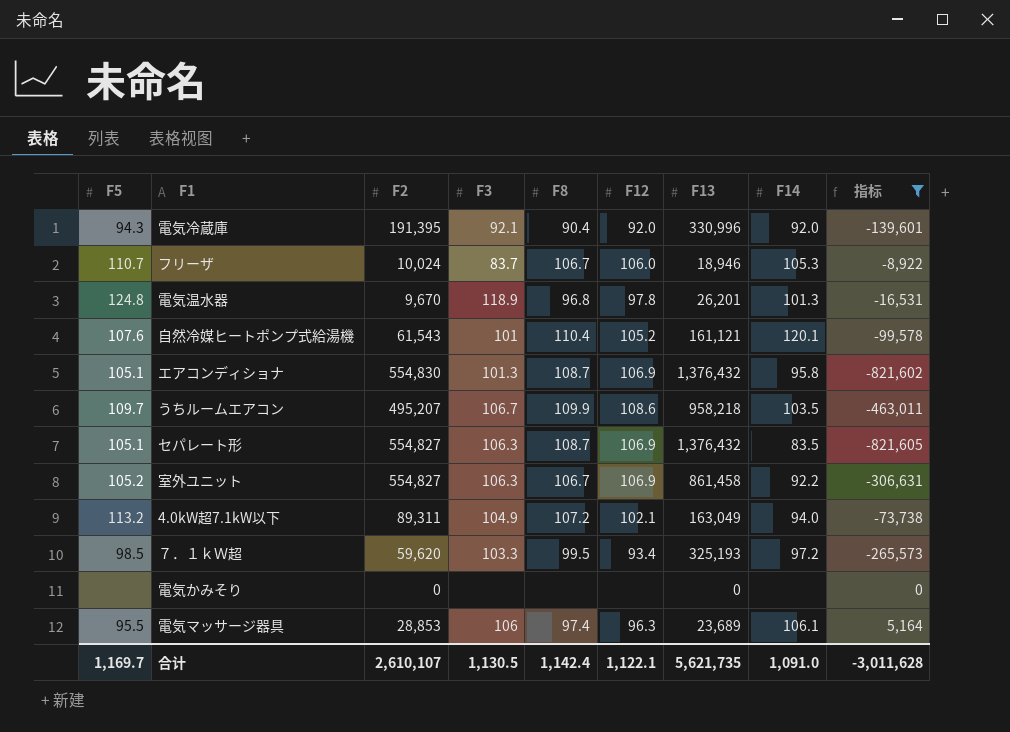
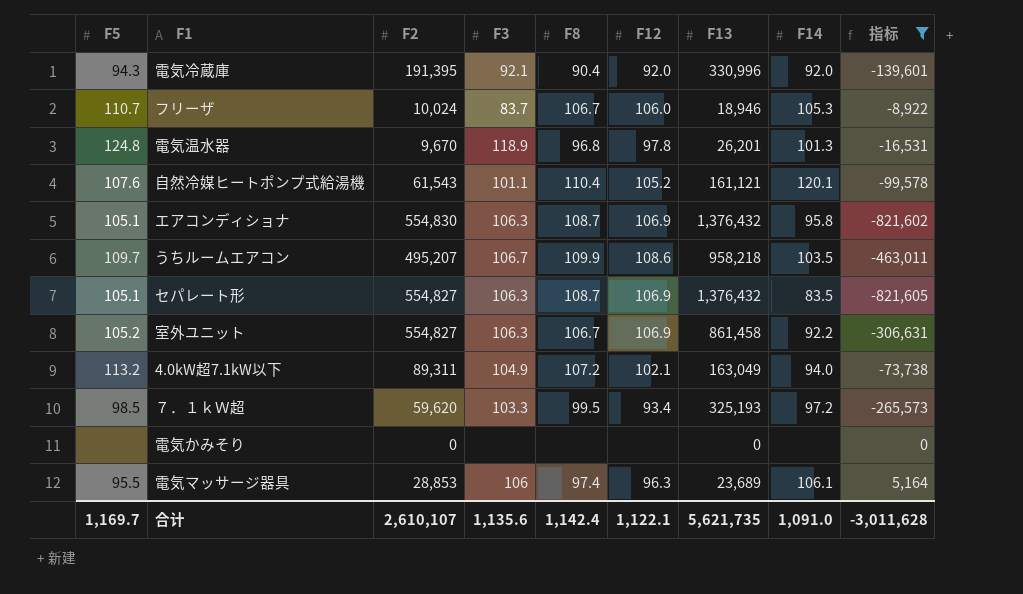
自然冷媒ヒートポンプ式給湯機 | F3: 101 -> 101.1
エアコンディショナ | F3: 101.3 -> 106.3
合计 | F3: 1,130.5 -> 1,135.6

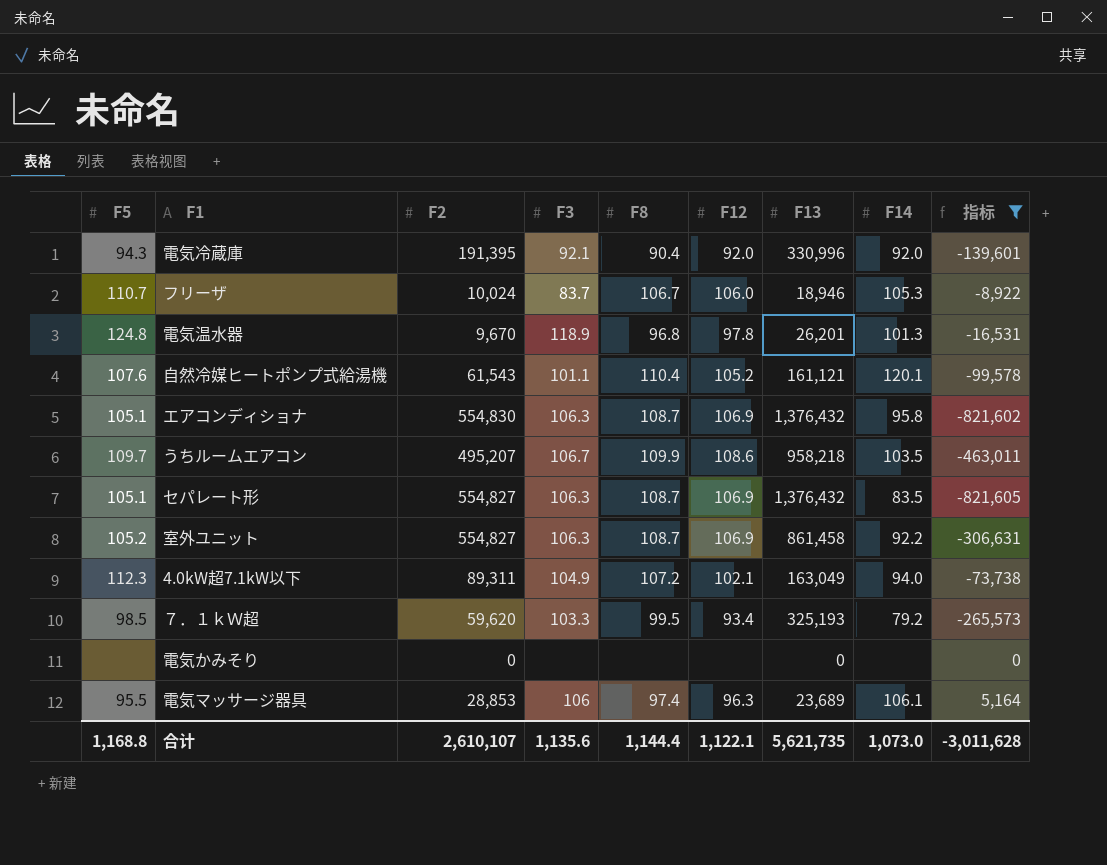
室外ユニット | F8: 106.7 -> 108.7
4.0kW超7.1kW以下 | F5: 113.2 -> 112.3
７．１ｋＷ超 | F14: 97.2 -> 79.2
合计 | F5: 1,169.7 -> 1,168.8
合计 | F8: 1,142.4 -> 1,144.4
合计 | F14: 1,091.0 -> 1,073.0

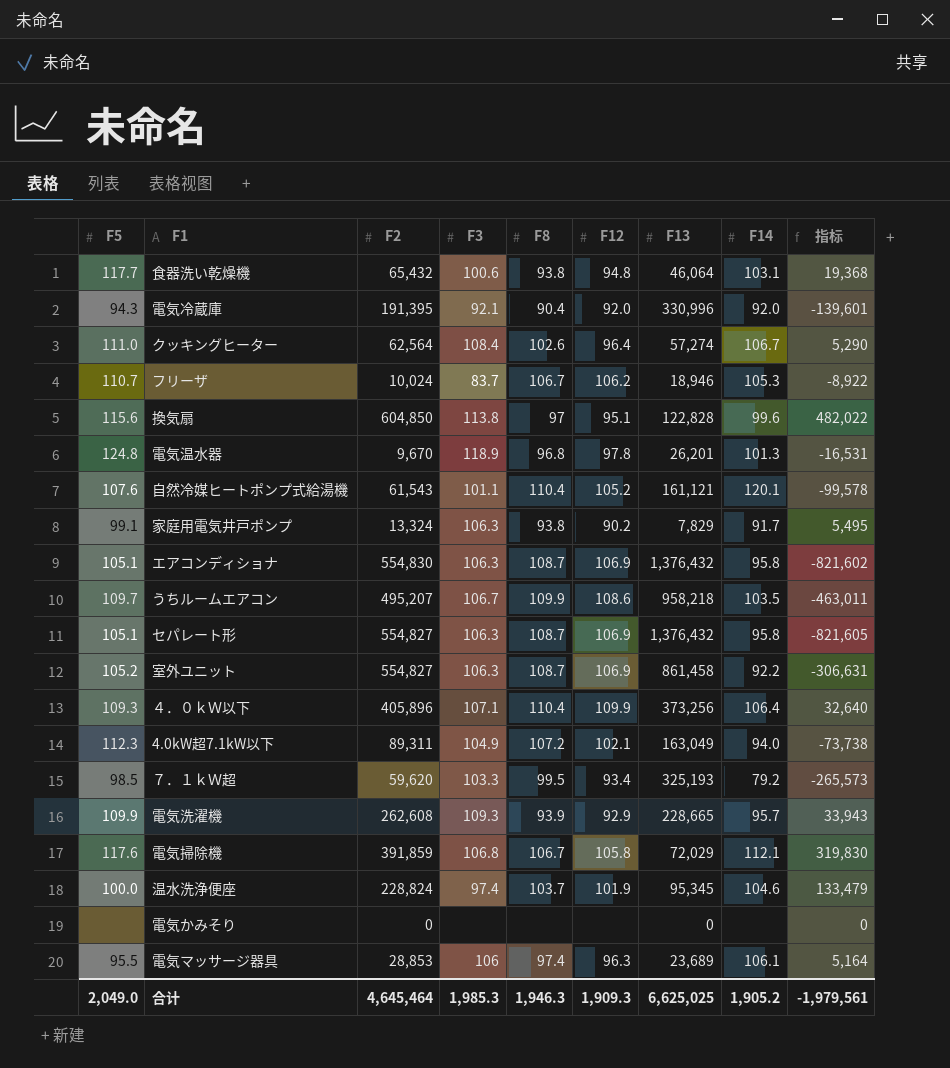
filter: 指标 <= 5,164 -> none
フリーザ | F12: 106.0 -> 106.2
セパレート形 | F14: 83.5 -> 95.8
合计 | F5: 1,168.8 -> 2,049.0
合计 | F2: 2,610,107 -> 4,645,464
合计 | F3: 1,135.6 -> 1,985.3
合计 | F8: 1,144.4 -> 1,946.3
合计 | F12: 1,122.1 -> 1,909.3
合计 | F13: 5,621,735 -> 6,625,025
合计 | F14: 1,073.0 -> 1,905.2
合计 | 指标: -3,011,628 -> -1,979,561

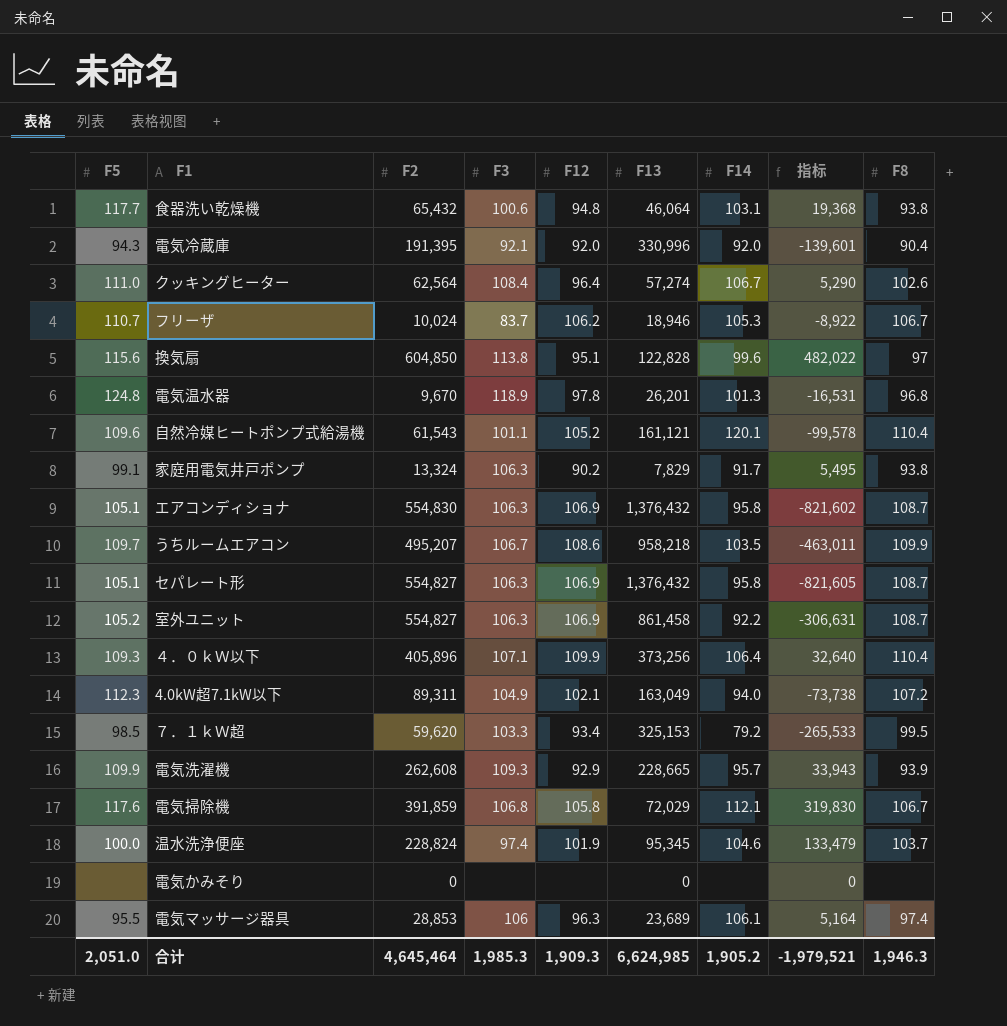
column F8 | position: 5 -> 9
自然冷媒ヒートポンプ式給湯機 | F5: 107.6 -> 109.6
７．１ｋＷ超 | F13: 325,193 -> 325,153
７．１ｋＷ超 | 指标: -265,573 -> -265,533
合计 | F5: 2,049.0 -> 2,051.0
合计 | F13: 6,625,025 -> 6,624,985
合计 | 指标: -1,979,561 -> -1,979,521

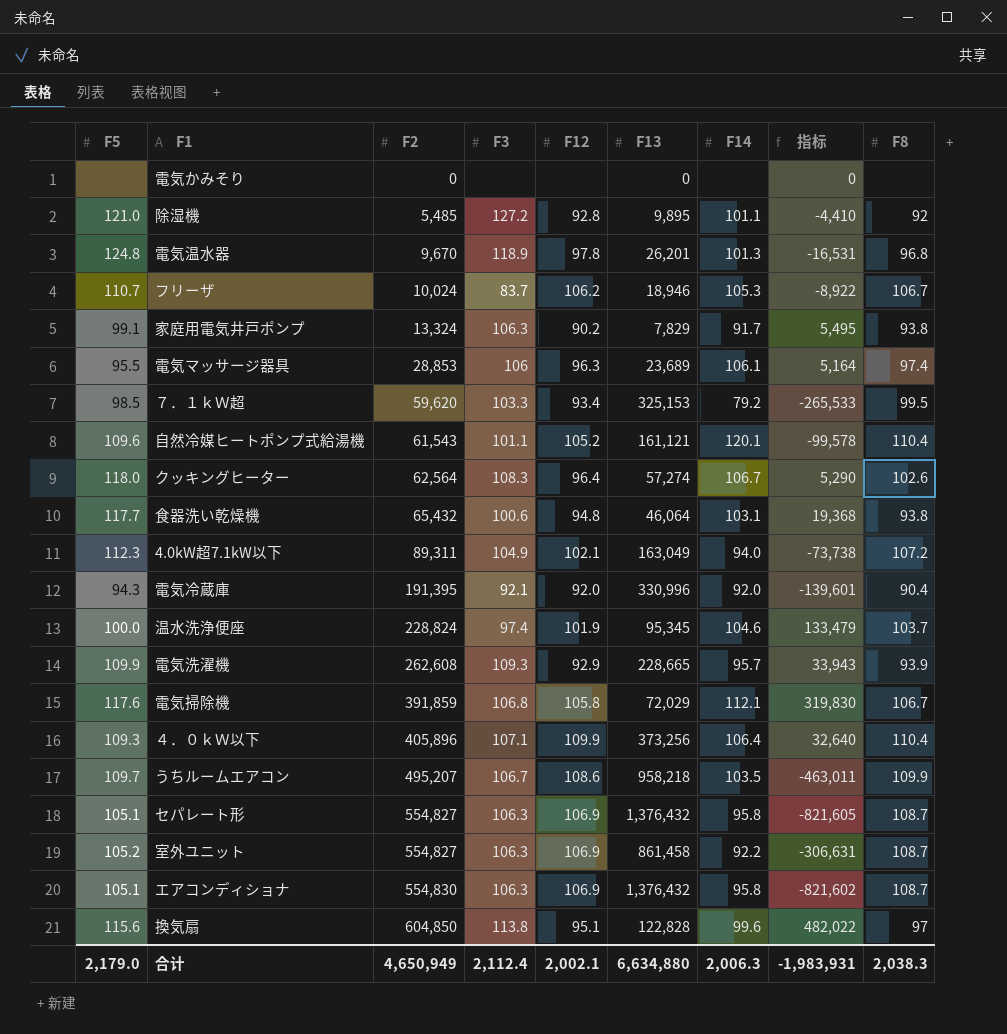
row order: none -> F2 ascending
row 除湿機: none -> 121.0 | 5,485 | 127.2 | 92.8 | 9,895 | 101.1 | -4,410 | 92
クッキングヒーター | F5: 111.0 -> 118.0
クッキングヒーター | F3: 108.4 -> 108.3
合计 | F5: 2,051.0 -> 2,179.0
合计 | F2: 4,645,464 -> 4,650,949
合计 | F3: 1,985.3 -> 2,112.4
合计 | F12: 1,909.3 -> 2,002.1
合计 | F13: 6,624,985 -> 6,634,880
合计 | F14: 1,905.2 -> 2,006.3
合计 | 指标: -1,979,521 -> -1,983,931
合计 | F8: 1,946.3 -> 2,038.3

